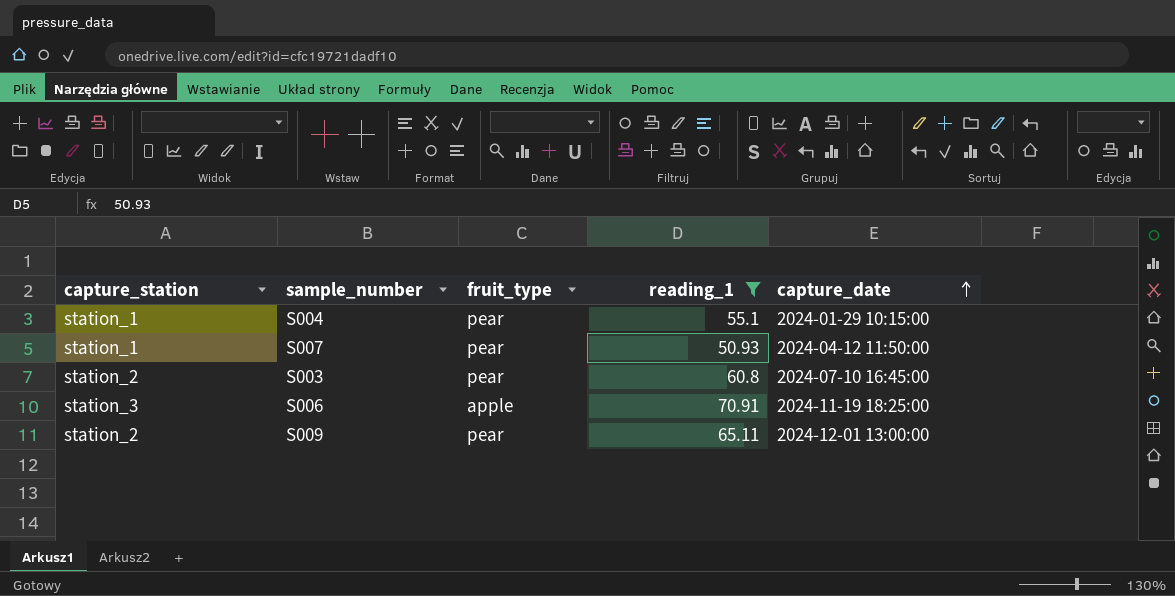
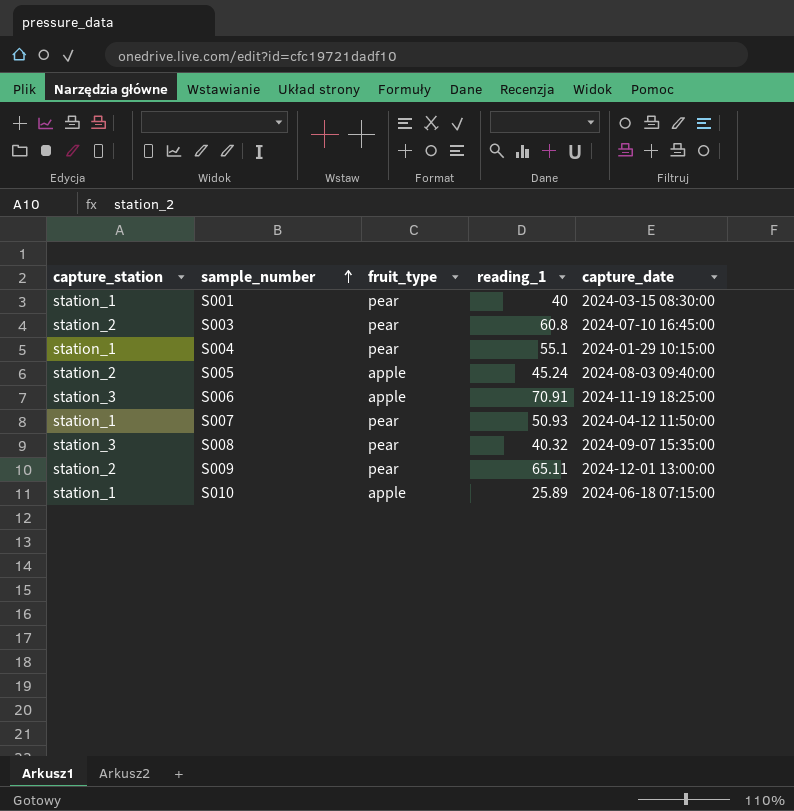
filter: reading_1 >= 50.93 -> none
row order: capture_date ascending -> sample_number ascending

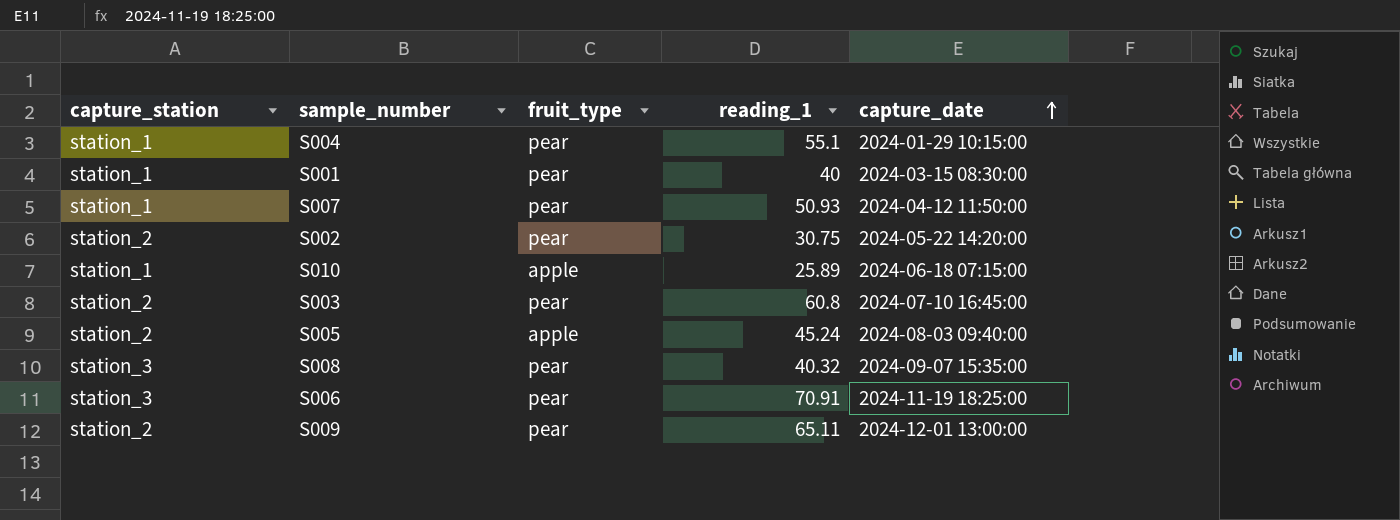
row order: sample_number ascending -> capture_date ascending
row S002: none -> station_2 | pear | 30.75 | 2024-05-22 14:20:00
S006 | fruit_type: apple -> pear

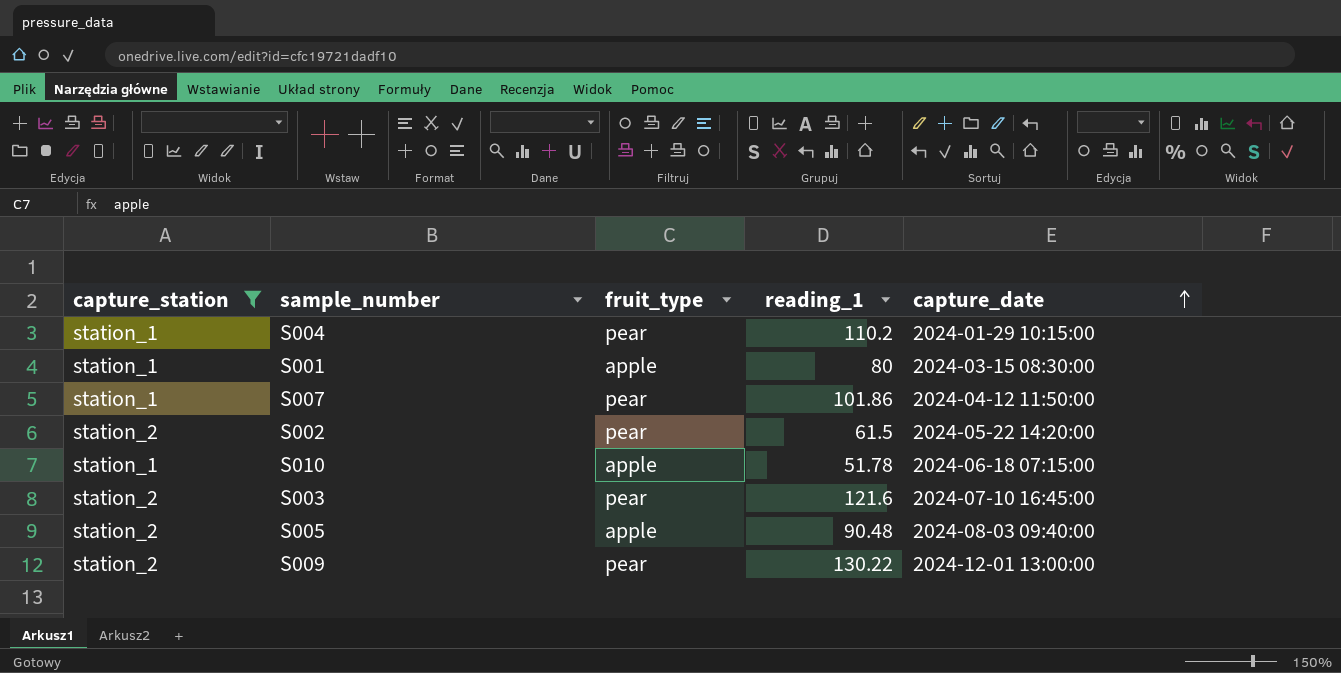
filter: none -> capture_station != station_3
S004 | reading_1: 55.1 -> 110.2
S001 | fruit_type: pear -> apple
S001 | reading_1: 40 -> 80
S007 | reading_1: 50.93 -> 101.86
S002 | reading_1: 30.75 -> 61.5
S010 | reading_1: 25.89 -> 51.78
S003 | reading_1: 60.8 -> 121.6
S005 | reading_1: 45.24 -> 90.48
S009 | reading_1: 65.11 -> 130.22

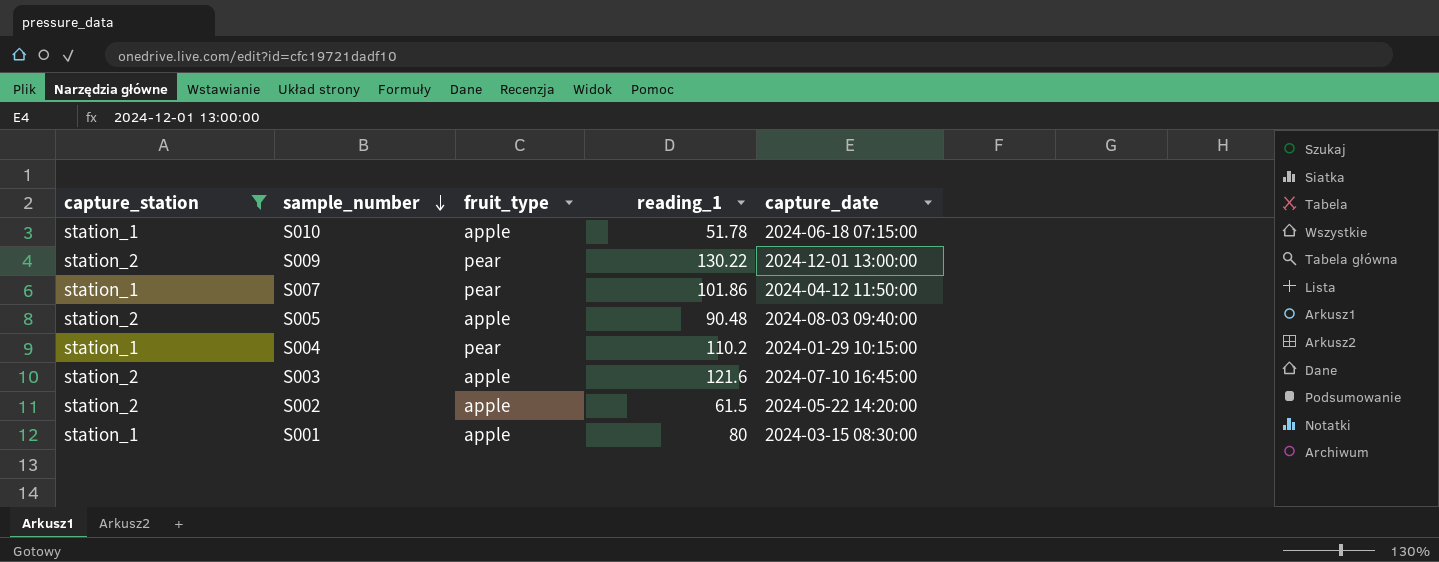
row order: capture_date ascending -> sample_number descending
S003 | fruit_type: pear -> apple
S002 | fruit_type: pear -> apple

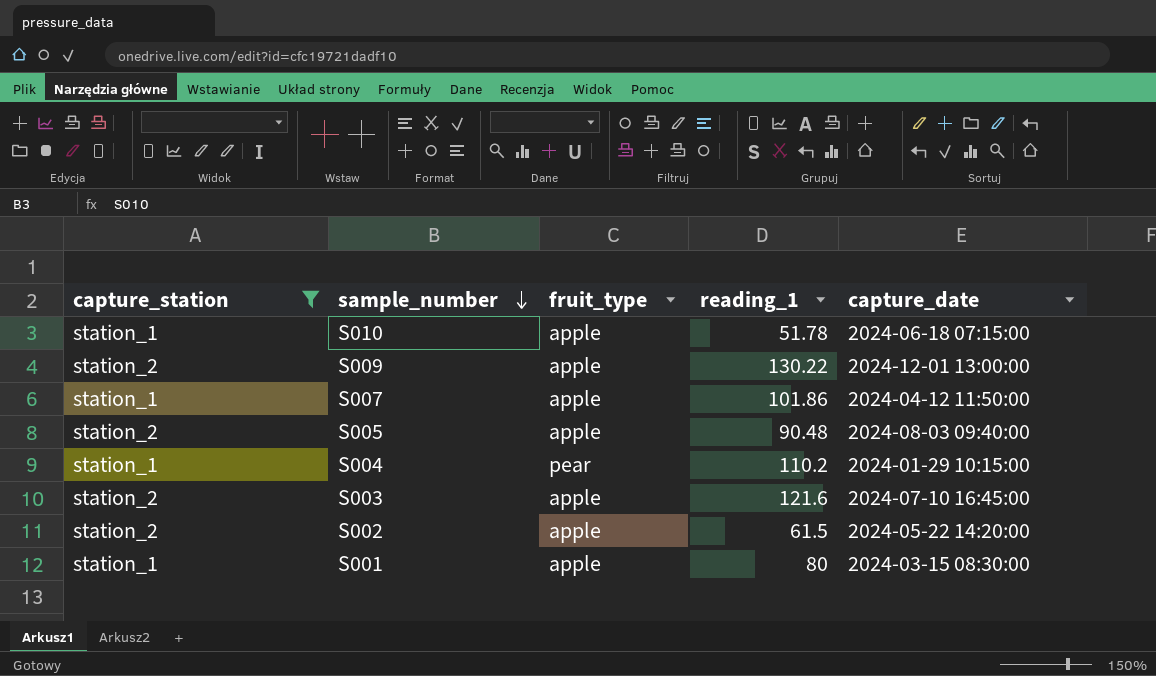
S009 | fruit_type: pear -> apple
S007 | fruit_type: pear -> apple

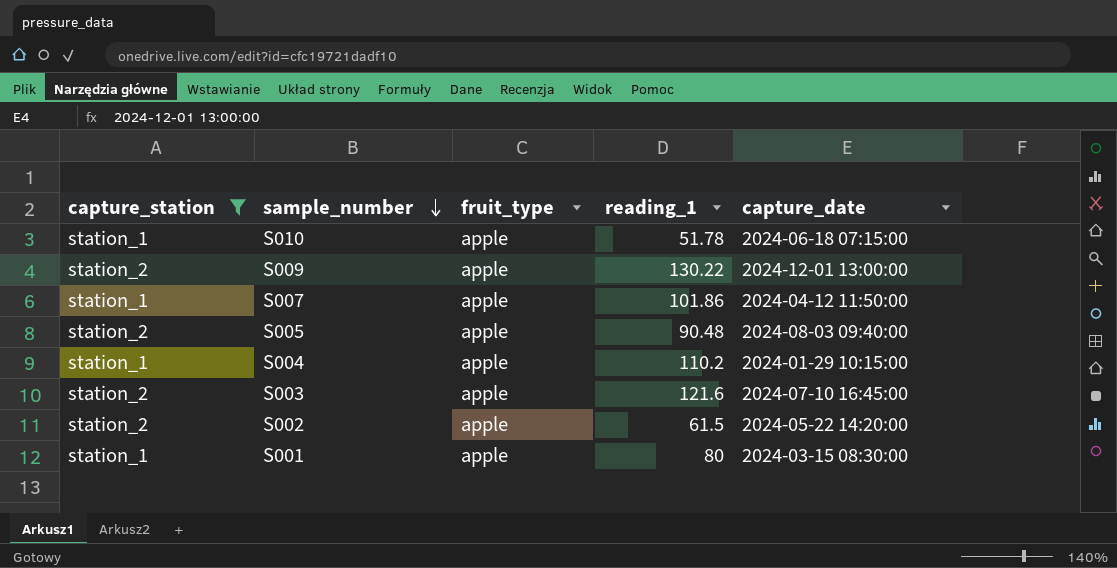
S004 | fruit_type: pear -> apple

